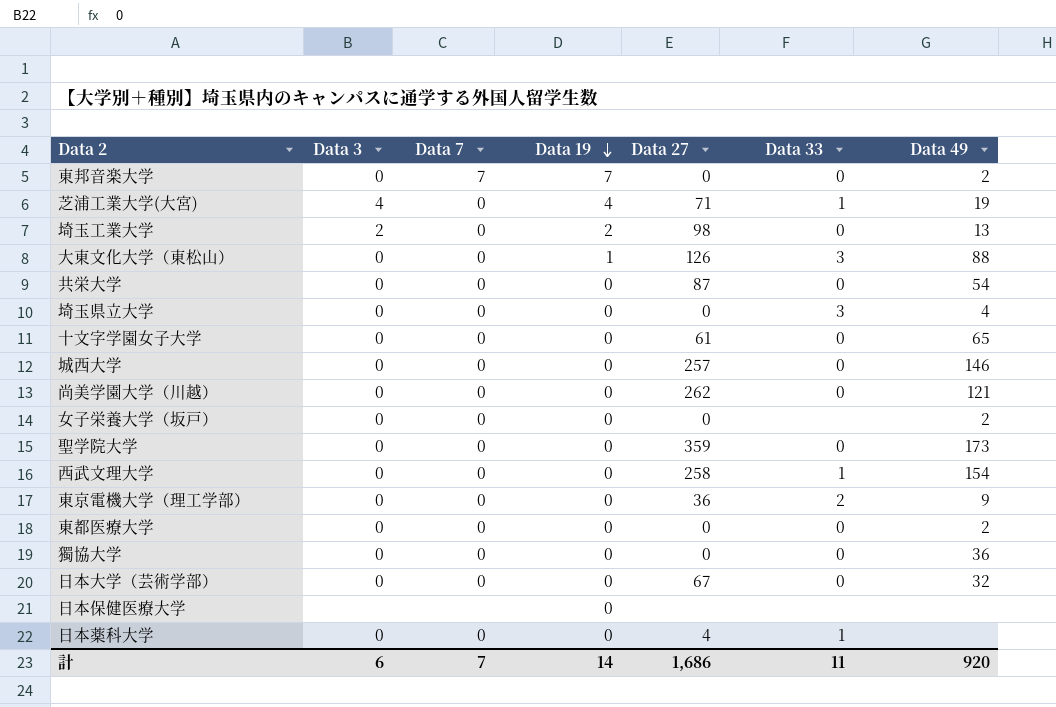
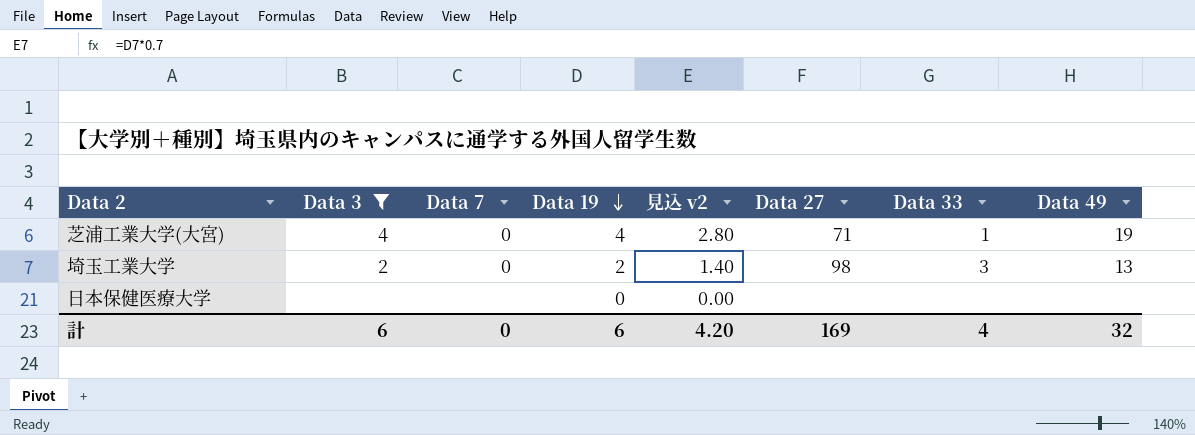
filter: none -> Data 3 != 0
column 見込 v2 | formula: none -> [Data 19] * 0.7
埼玉工業大学 | Data 33: 0 -> 3
計 | Data 7: 7 -> 0
計 | Data 19: 14 -> 6
計 | Data 27: 1,686 -> 169
計 | Data 33: 11 -> 4
計 | Data 49: 920 -> 32

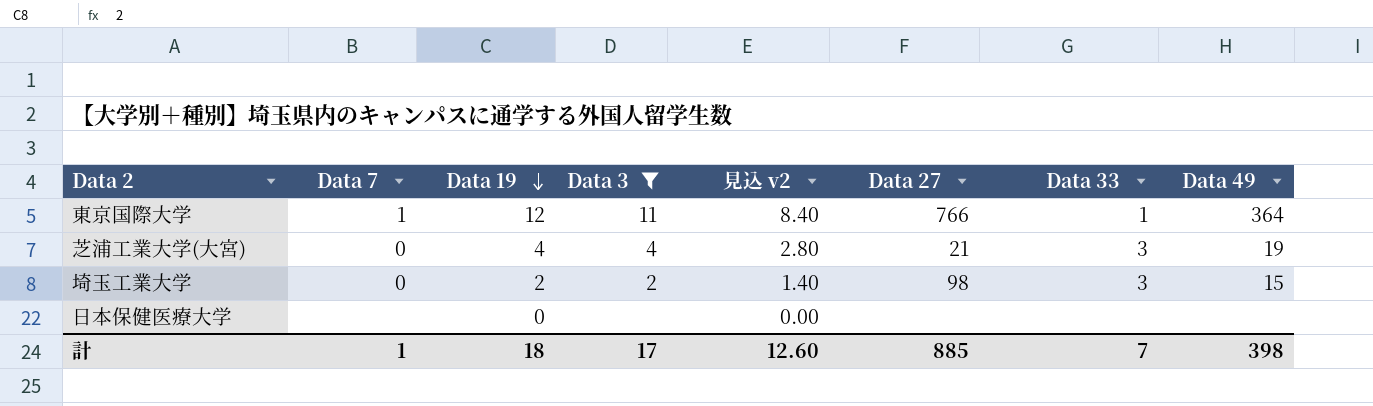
column Data 3 | position: 2 -> 4
row 東京国際大学: none -> 1 | 12 | 11 | 8.40 | 766 | 1 | 364
芝浦工業大学(大宮) | Data 27: 71 -> 21
芝浦工業大学(大宮) | Data 33: 1 -> 3
埼玉工業大学 | Data 49: 13 -> 15
計 | Data 7: 0 -> 1
計 | Data 19: 6 -> 18
計 | Data 3: 6 -> 17
計 | 見込 v2: 4.20 -> 12.60
計 | Data 27: 169 -> 885
計 | Data 33: 4 -> 7
計 | Data 49: 32 -> 398

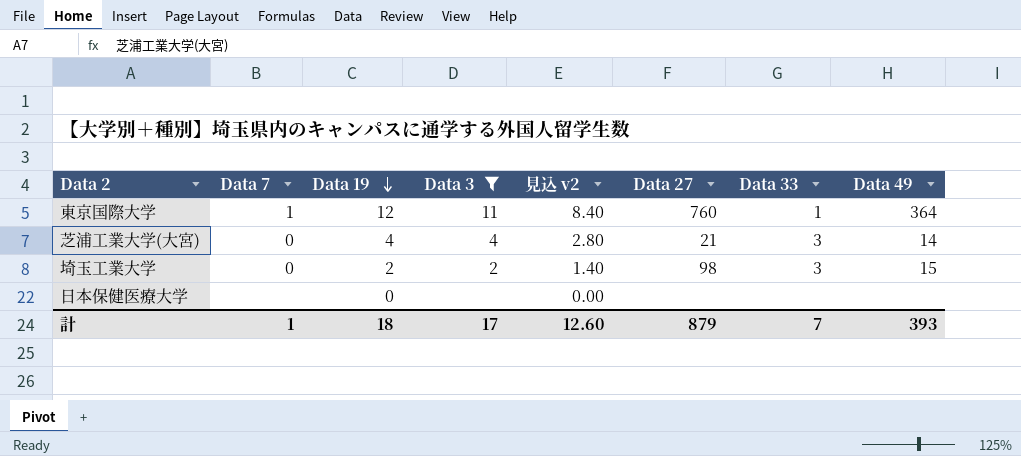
東京国際大学 | Data 27: 766 -> 760
芝浦工業大学(大宮) | Data 49: 19 -> 14
計 | Data 27: 885 -> 879
計 | Data 49: 398 -> 393

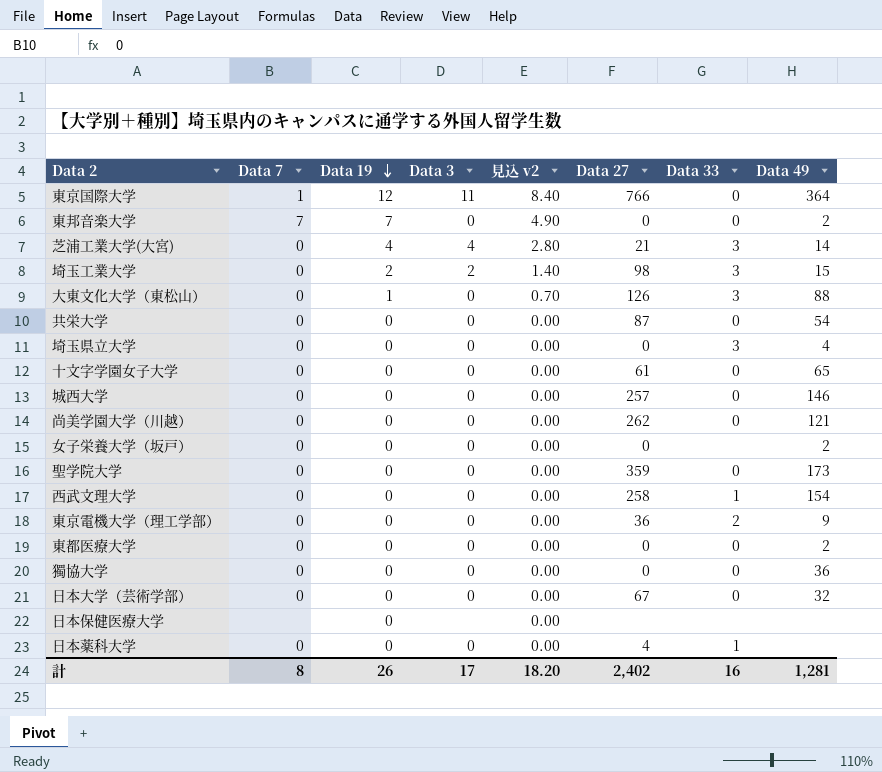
filter: Data 3 != 0 -> none
東京国際大学 | Data 27: 760 -> 766
東京国際大学 | Data 33: 1 -> 0
計 | Data 7: 1 -> 8
計 | Data 19: 18 -> 26
計 | 見込 v2: 12.60 -> 18.20
計 | Data 27: 879 -> 2,402
計 | Data 33: 7 -> 16
計 | Data 49: 393 -> 1,281

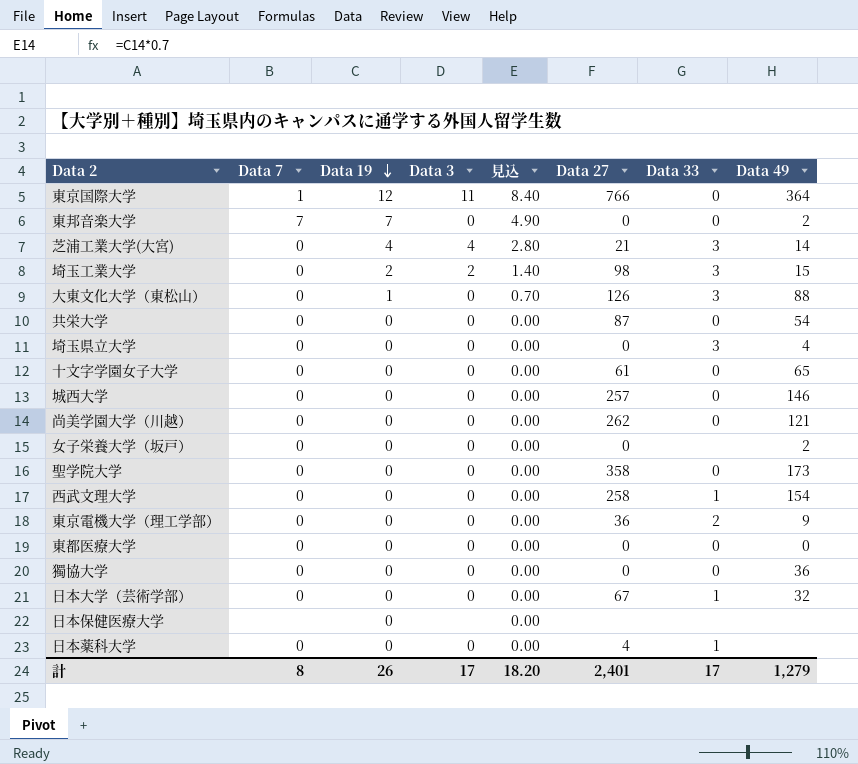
column name: 見込 v2 -> 見込
聖学院大学 | Data 27: 359 -> 358
東都医療大学 | Data 49: 2 -> 0
日本大学（芸術学部） | Data 33: 0 -> 1
計 | Data 27: 2,402 -> 2,401
計 | Data 33: 16 -> 17
計 | Data 49: 1,281 -> 1,279

